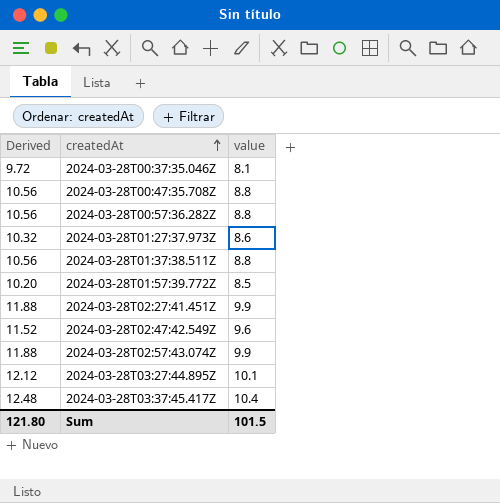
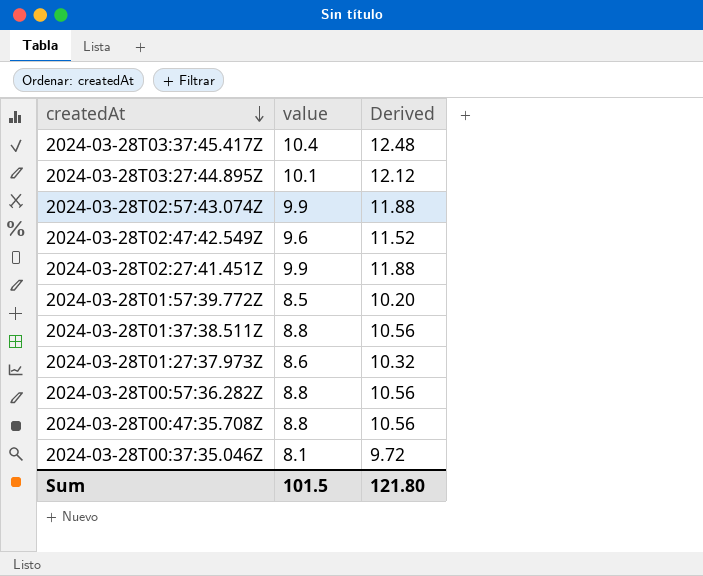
row order: createdAt ascending -> createdAt descending
column Derived | position: 1 -> 3

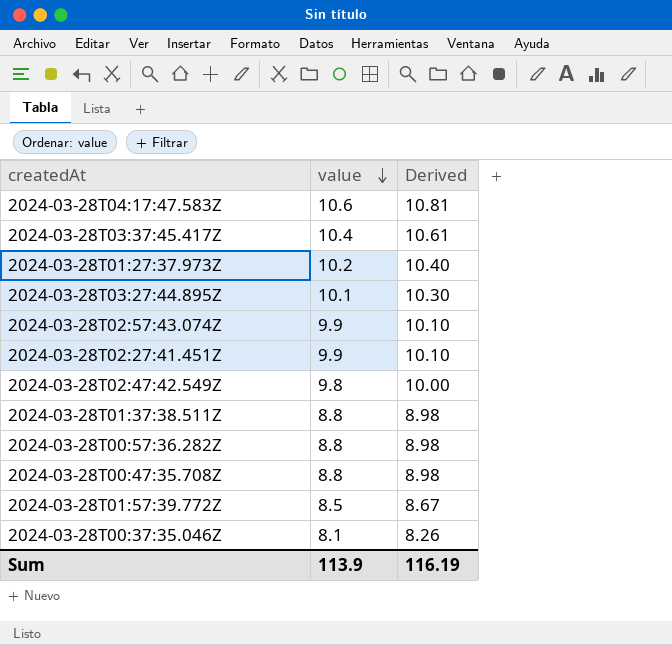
row order: createdAt descending -> value descending
column Derived | formula: [value] * 1.2 -> [value] * 1.02
row 2024-03-28T04:17:47.583Z: none -> 10.6 | 10.81
2024-03-28T01:27:37.973Z | value: 8.6 -> 10.2
2024-03-28T02:47:42.549Z | value: 9.6 -> 9.8
Sum | value: 101.5 -> 113.9
Sum | Derived: 121.80 -> 116.19

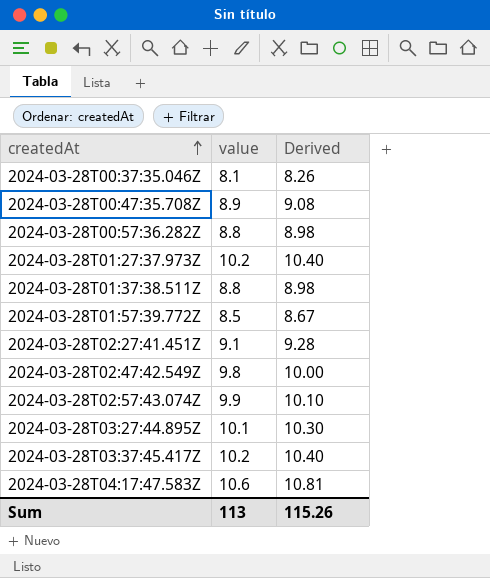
row order: value descending -> createdAt ascending
2024-03-28T00:47:35.708Z | value: 8.8 -> 8.9
2024-03-28T00:47:35.708Z | Derived: 8.98 -> 9.08
2024-03-28T02:27:41.451Z | value: 9.9 -> 9.1
2024-03-28T02:27:41.451Z | Derived: 10.10 -> 9.28
2024-03-28T03:37:45.417Z | value: 10.4 -> 10.2
2024-03-28T03:37:45.417Z | Derived: 10.61 -> 10.40
Sum | value: 113.9 -> 113
Sum | Derived: 116.19 -> 115.26

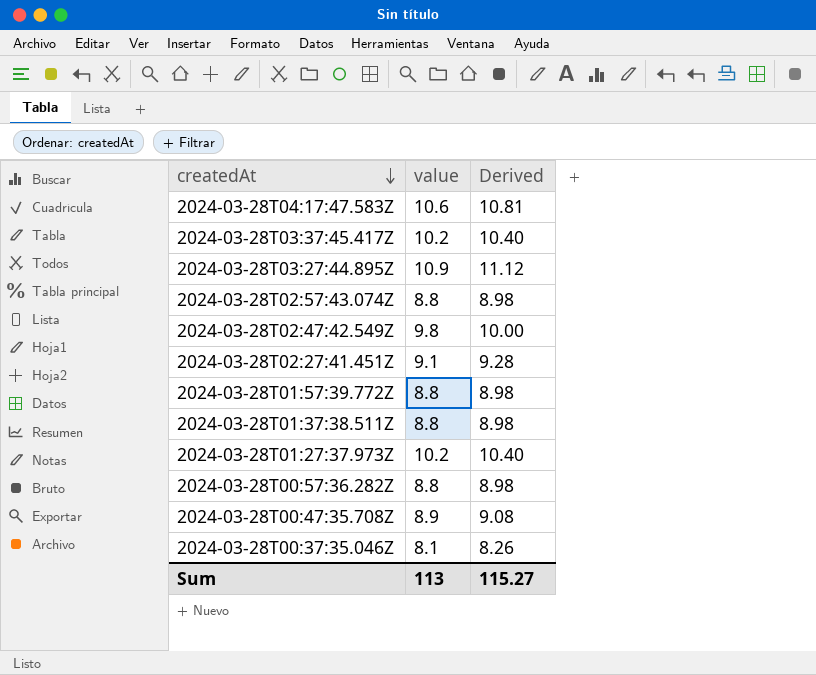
row order: createdAt ascending -> createdAt descending
2024-03-28T03:27:44.895Z | value: 10.1 -> 10.9
2024-03-28T03:27:44.895Z | Derived: 10.30 -> 11.12
2024-03-28T02:57:43.074Z | value: 9.9 -> 8.8
2024-03-28T02:57:43.074Z | Derived: 10.10 -> 8.98
2024-03-28T01:57:39.772Z | value: 8.5 -> 8.8
2024-03-28T01:57:39.772Z | Derived: 8.67 -> 8.98
Sum | Derived: 115.26 -> 115.27

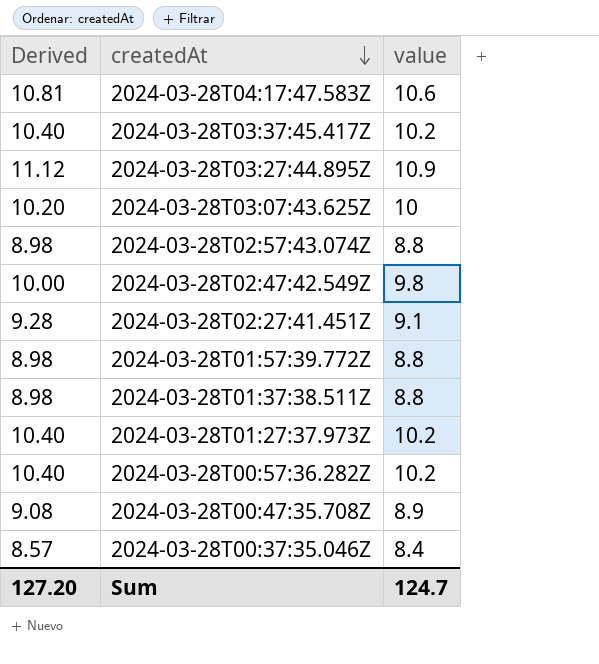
column Derived | position: 3 -> 1
row 2024-03-28T03:07:43.625Z: none -> 10.20 | 10
2024-03-28T00:57:36.282Z | Derived: 8.98 -> 10.40
2024-03-28T00:57:36.282Z | value: 8.8 -> 10.2
2024-03-28T00:37:35.046Z | Derived: 8.26 -> 8.57
2024-03-28T00:37:35.046Z | value: 8.1 -> 8.4
Sum | Derived: 115.27 -> 127.20
Sum | value: 113 -> 124.7

